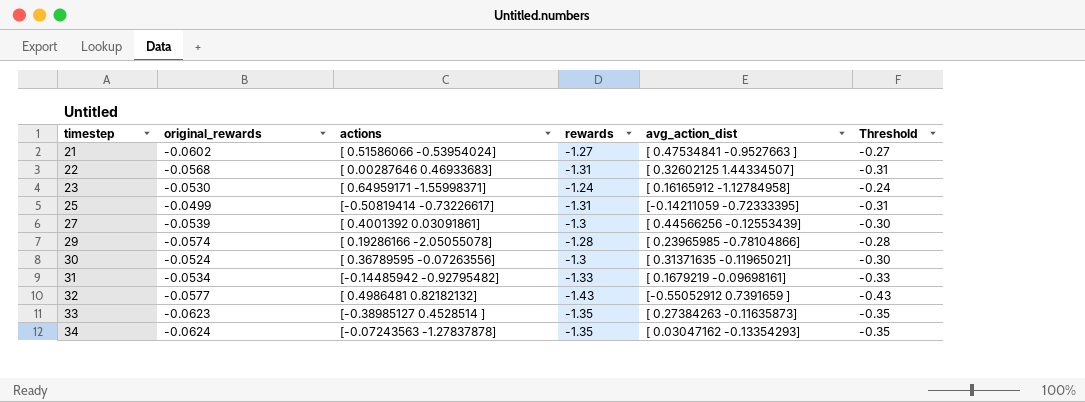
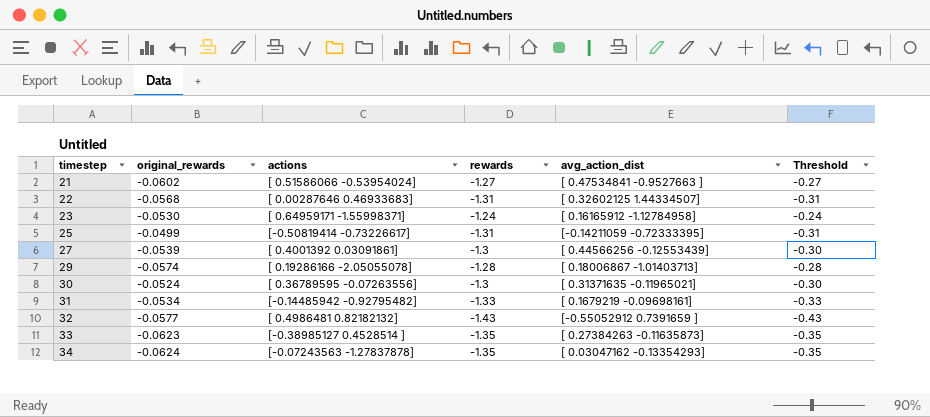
29 | avg_action_dist: [ 0.23965985 -0.78104866] -> [ 0.18006867 -1.01403713]

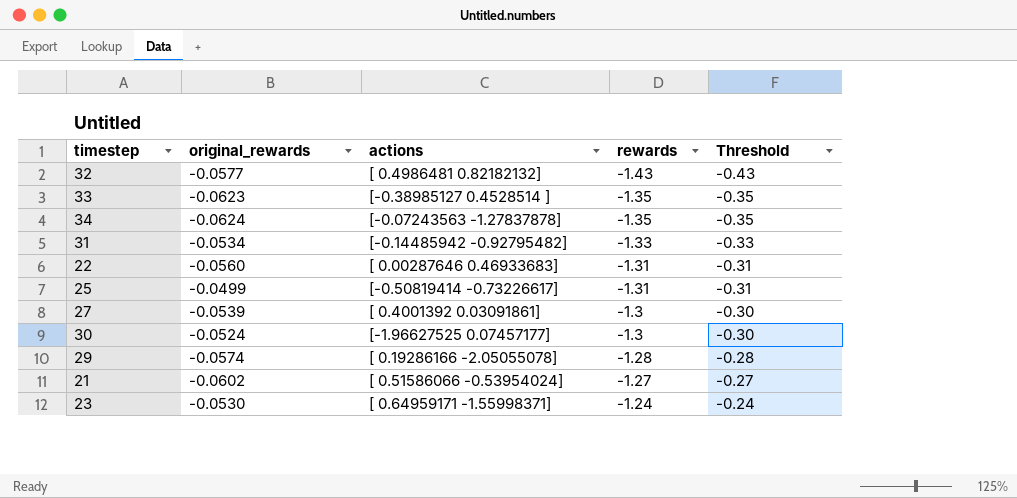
row order: timestep ascending -> rewards ascending
column avg_action_dist | position: 5 -> none
22 | original_rewards: -0.0568 -> -0.0560
30 | actions: [ 0.36789595 -0.07263556] -> [-1.96627525 0.07457177]

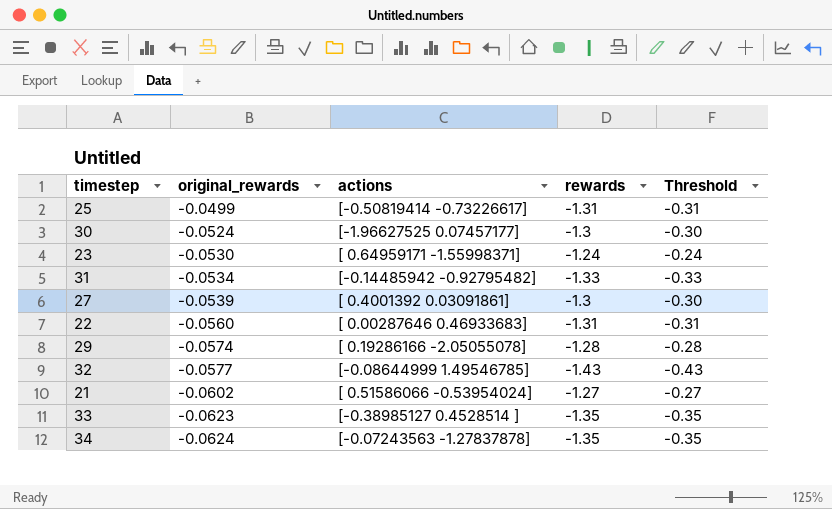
row order: rewards ascending -> original_rewards descending
32 | actions: [ 0.4986481 0.82182132] -> [-0.08644999 1.49546785]

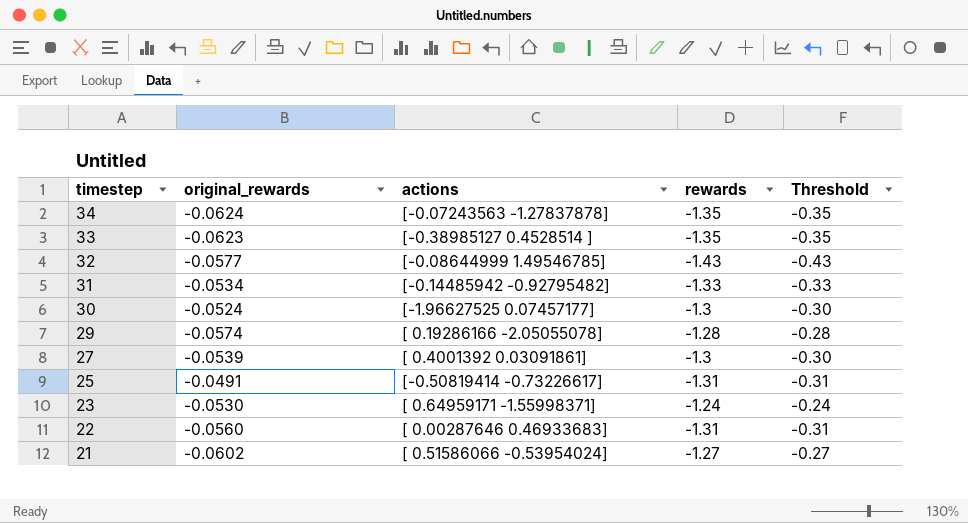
row order: original_rewards descending -> timestep descending
25 | original_rewards: -0.0499 -> -0.0491

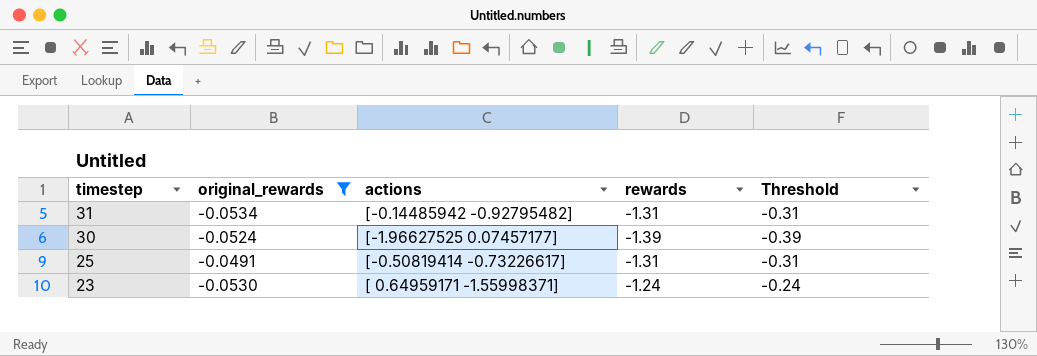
filter: none -> original_rewards >= -0.0534
31 | rewards: -1.33 -> -1.31
31 | Threshold: -0.33 -> -0.31
30 | rewards: -1.3 -> -1.39
30 | Threshold: -0.30 -> -0.39

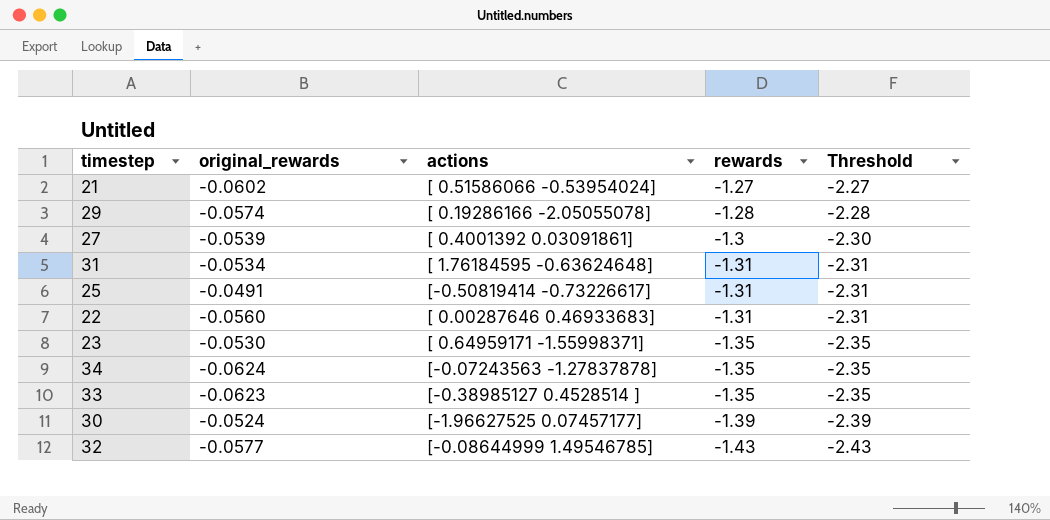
filter: original_rewards >= -0.0534 -> none
row order: timestep descending -> rewards descending
column Threshold | formula: [rewards] + 1 -> [rewards] - 1
31 | actions: [-0.14485942 -0.92795482] -> [ 1.76184595 -0.63624648]
23 | rewards: -1.24 -> -1.35

